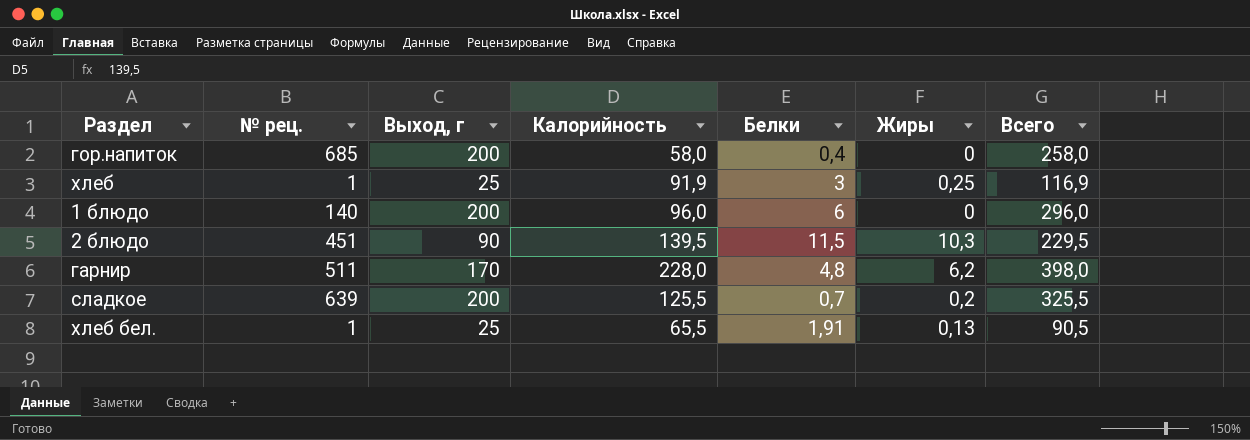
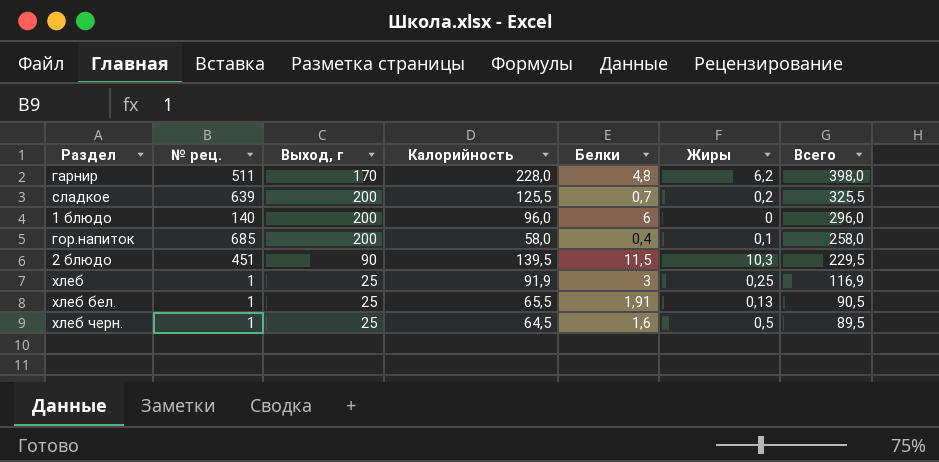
row order: none -> Всего descending
гор.напиток | Жиры: 0 -> 0,1
row хлеб черн.: none -> 1 | 25 | 64,5 | 1,6 | 0,5 | 89,5

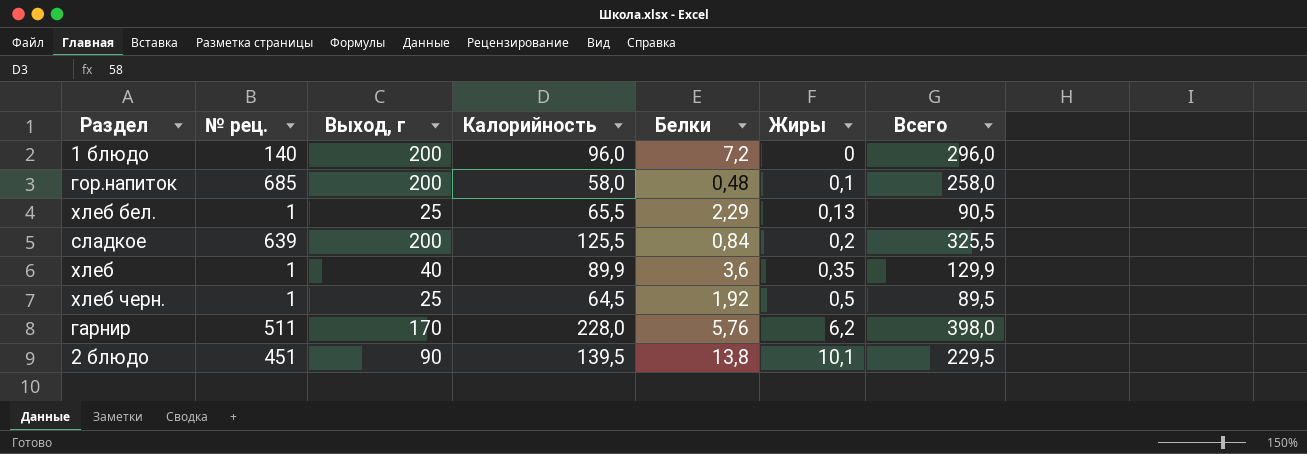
row order: Всего descending -> Жиры ascending
1 блюдо | Белки: 6 -> 7,2
гор.напиток | Белки: 0,4 -> 0,48
хлеб бел. | Белки: 1,91 -> 2,29
сладкое | Белки: 0,7 -> 0,84
хлеб | Выход, г: 25 -> 40
хлеб | Калорийность: 91,9 -> 89,9
хлеб | Белки: 3 -> 3,6
хлеб | Жиры: 0,25 -> 0,35
хлеб | Всего: 116,9 -> 129,9
хлеб черн. | Белки: 1,6 -> 1,92
гарнир | Белки: 4,8 -> 5,76
2 блюдо | Белки: 11,5 -> 13,8
2 блюдо | Жиры: 10,3 -> 10,1

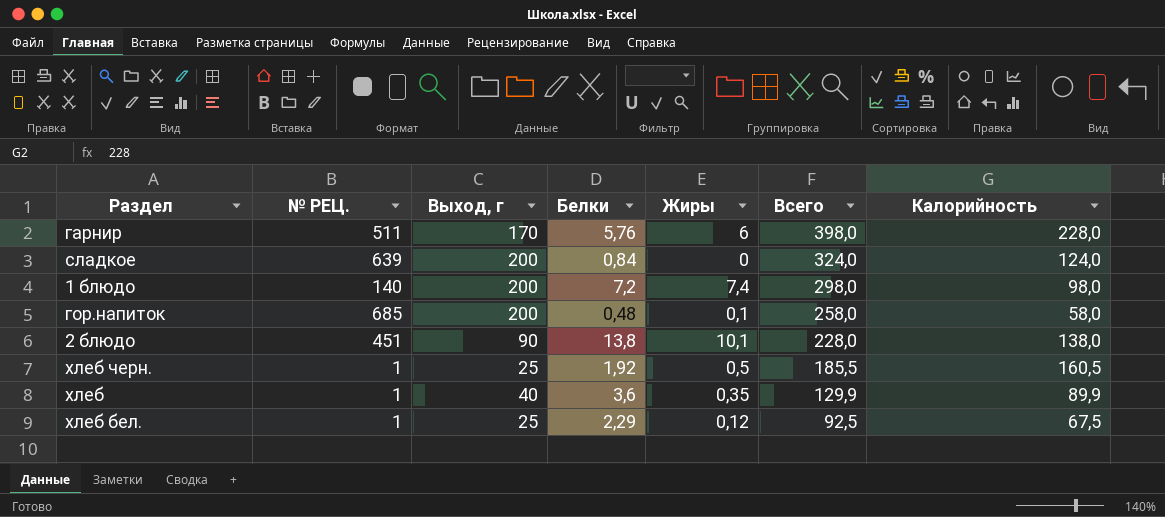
row order: Жиры ascending -> Всего descending
column name: № рец. -> № РЕЦ.
column Калорийность | position: 4 -> 7
гарнир | Жиры: 6,2 -> 6
сладкое | Жиры: 0,2 -> 0
сладкое | Всего: 325,5 -> 324,0
сладкое | Калорийность: 125,5 -> 124,0
1 блюдо | Жиры: 0 -> 7,4
1 блюдо | Всего: 296,0 -> 298,0
1 блюдо | Калорийность: 96,0 -> 98,0
2 блюдо | Всего: 229,5 -> 228,0
2 блюдо | Калорийность: 139,5 -> 138,0
хлеб черн. | Всего: 89,5 -> 185,5
хлеб черн. | Калорийность: 64,5 -> 160,5
хлеб бел. | Жиры: 0,13 -> 0,12
хлеб бел. | Всего: 90,5 -> 92,5
хлеб бел. | Калорийность: 65,5 -> 67,5

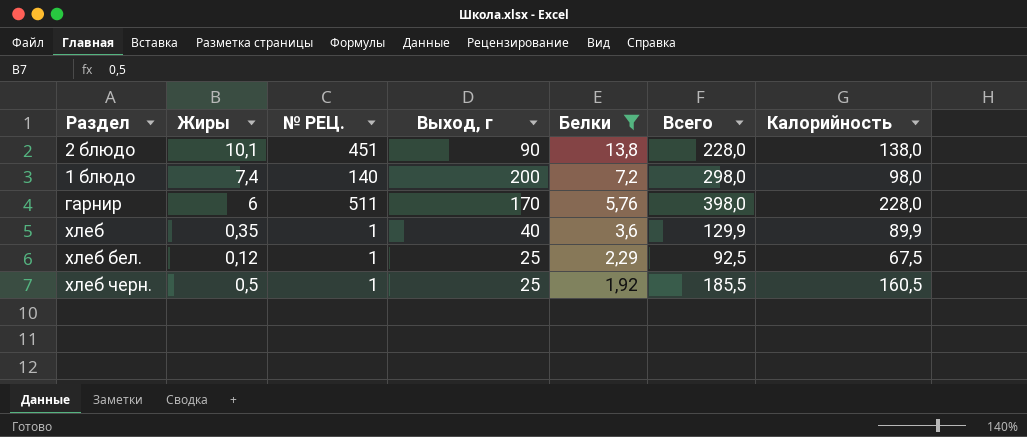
filter: none -> Белки >= 1,92
row order: Всего descending -> Белки descending
column Жиры | position: 5 -> 2

